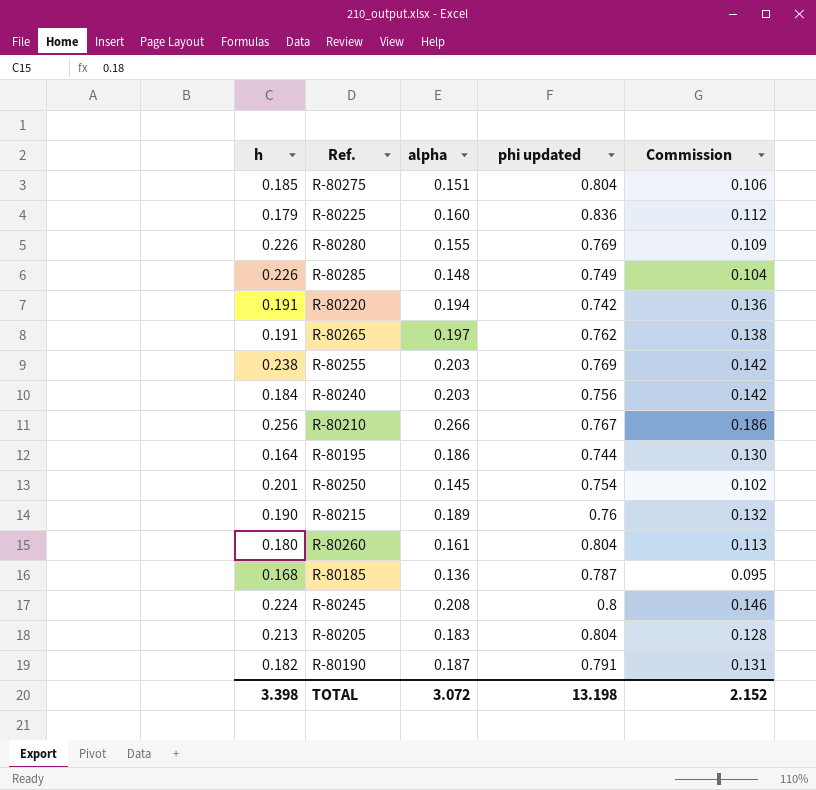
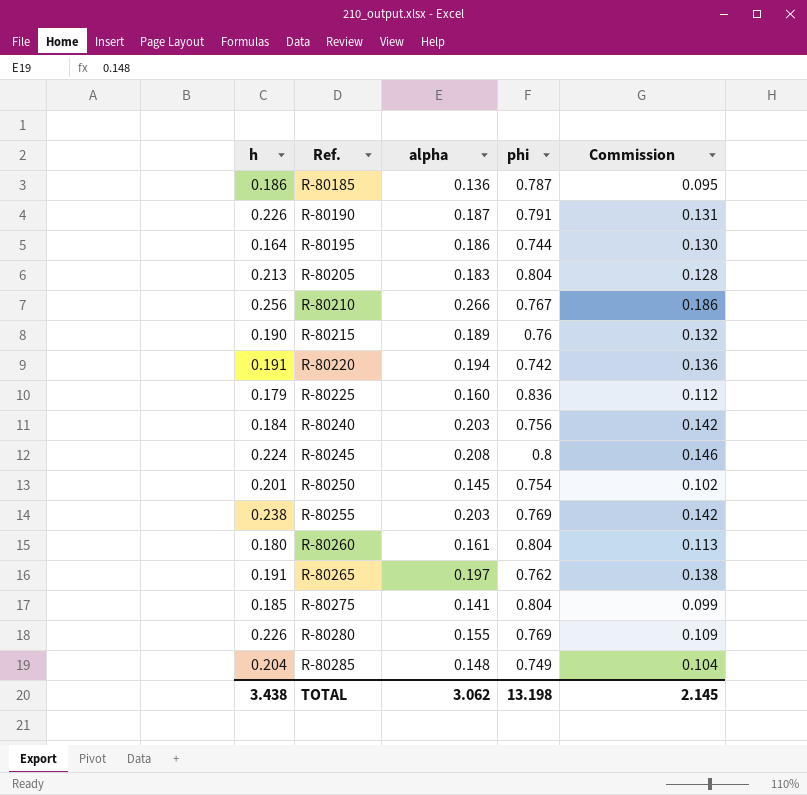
row order: none -> Ref. ascending
column name: phi updated -> phi
R-80185 | h: 0.168 -> 0.186
R-80190 | h: 0.182 -> 0.226
R-80275 | alpha: 0.151 -> 0.141
R-80275 | Commission: 0.106 -> 0.099
R-80285 | h: 0.226 -> 0.204
TOTAL | h: 3.398 -> 3.438
TOTAL | alpha: 3.072 -> 3.062
TOTAL | Commission: 2.152 -> 2.145

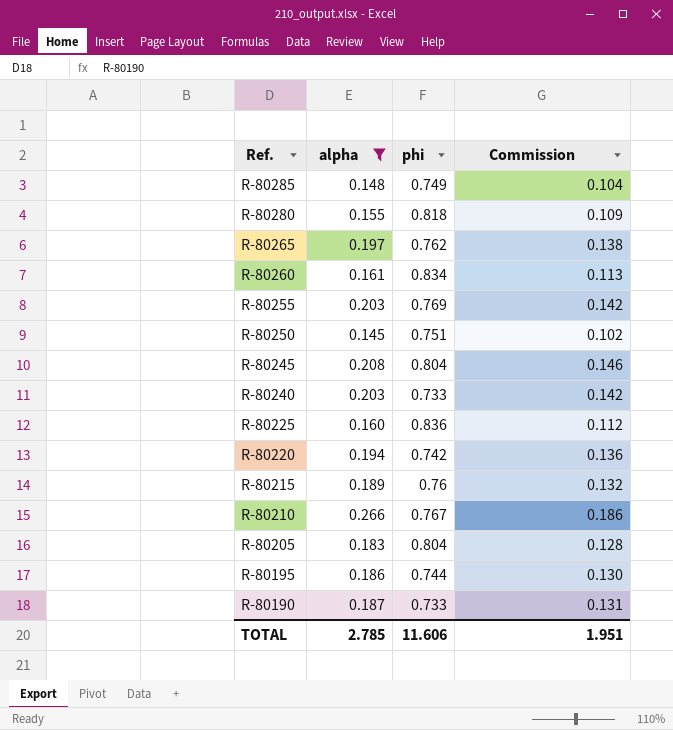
filter: none -> alpha >= 0.145
row order: Ref. ascending -> Ref. descending
column h | position: 1 -> none
R-80280 | phi: 0.769 -> 0.818
R-80260 | phi: 0.804 -> 0.834
R-80250 | phi: 0.754 -> 0.751
R-80245 | phi: 0.8 -> 0.804
R-80240 | phi: 0.756 -> 0.733
R-80190 | phi: 0.791 -> 0.733
TOTAL | alpha: 3.062 -> 2.785
TOTAL | phi: 13.198 -> 11.606
TOTAL | Commission: 2.145 -> 1.951

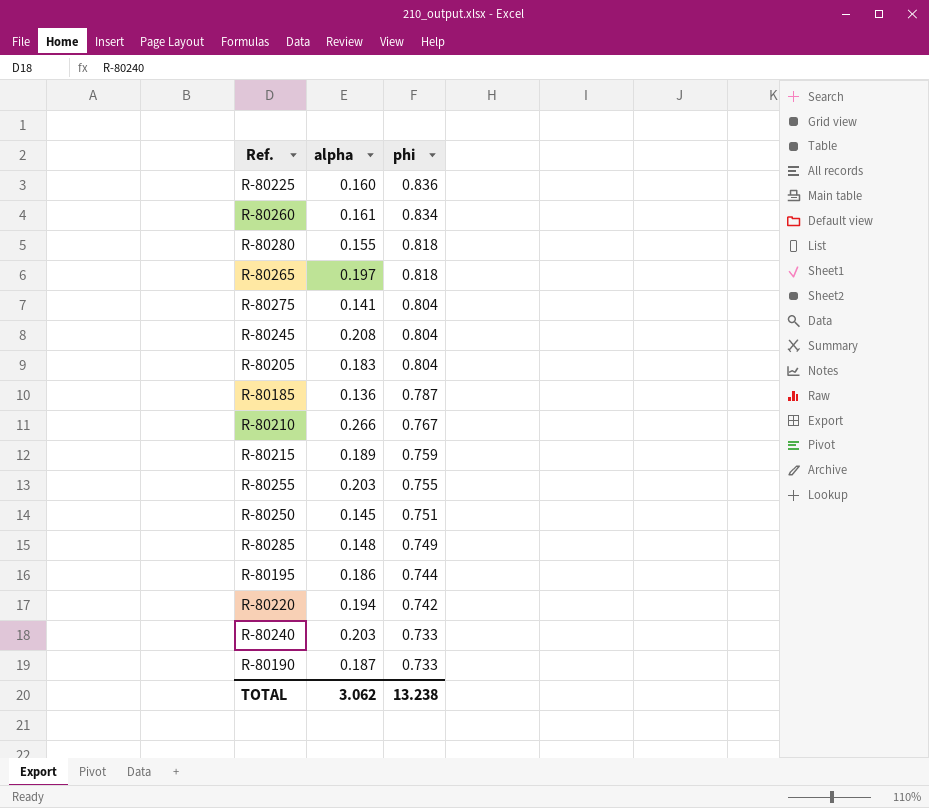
filter: alpha >= 0.145 -> none
row order: Ref. descending -> phi descending
column Commission | formula: [alpha] * 0.7 -> none
R-80265 | phi: 0.762 -> 0.818
R-80215 | phi: 0.76 -> 0.759
R-80255 | phi: 0.769 -> 0.755
TOTAL | alpha: 2.785 -> 3.062
TOTAL | phi: 11.606 -> 13.238

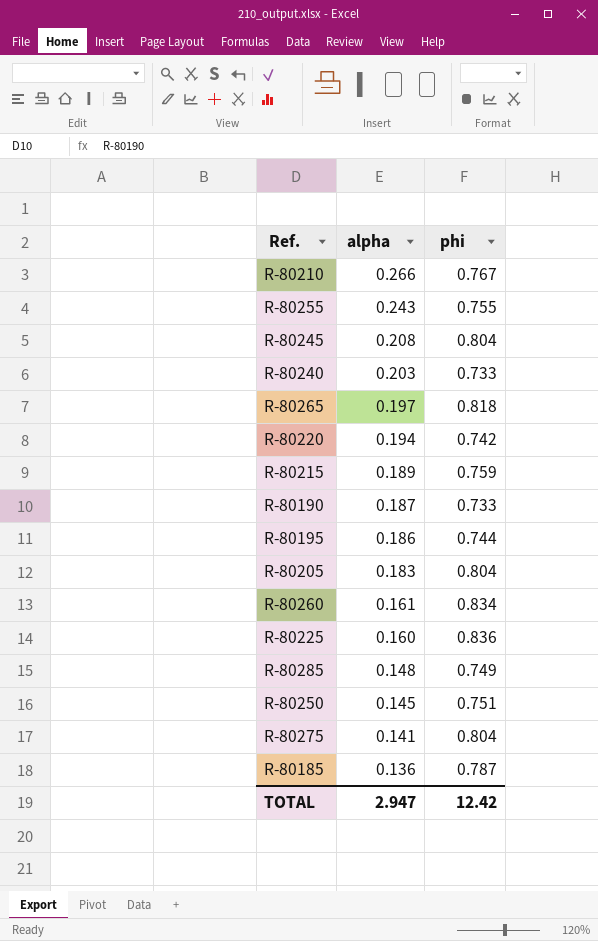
row order: phi descending -> alpha descending
row R-80280: 0.155 | 0.818 -> none
R-80255 | alpha: 0.203 -> 0.243
TOTAL | alpha: 3.062 -> 2.947
TOTAL | phi: 13.238 -> 12.42

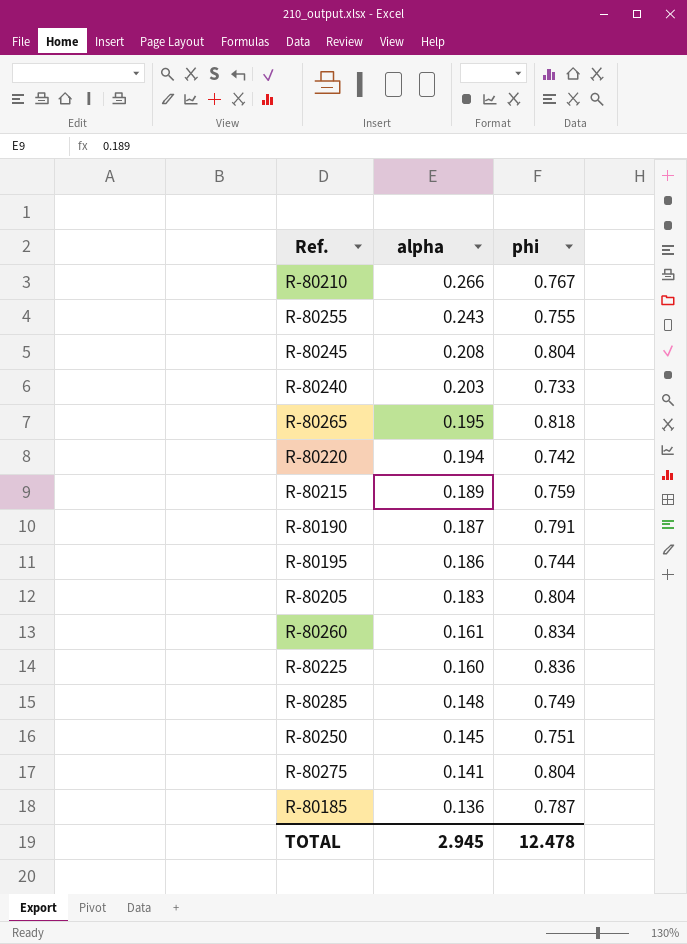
R-80265 | alpha: 0.197 -> 0.195
R-80190 | phi: 0.733 -> 0.791
TOTAL | alpha: 2.947 -> 2.945
TOTAL | phi: 12.42 -> 12.478

